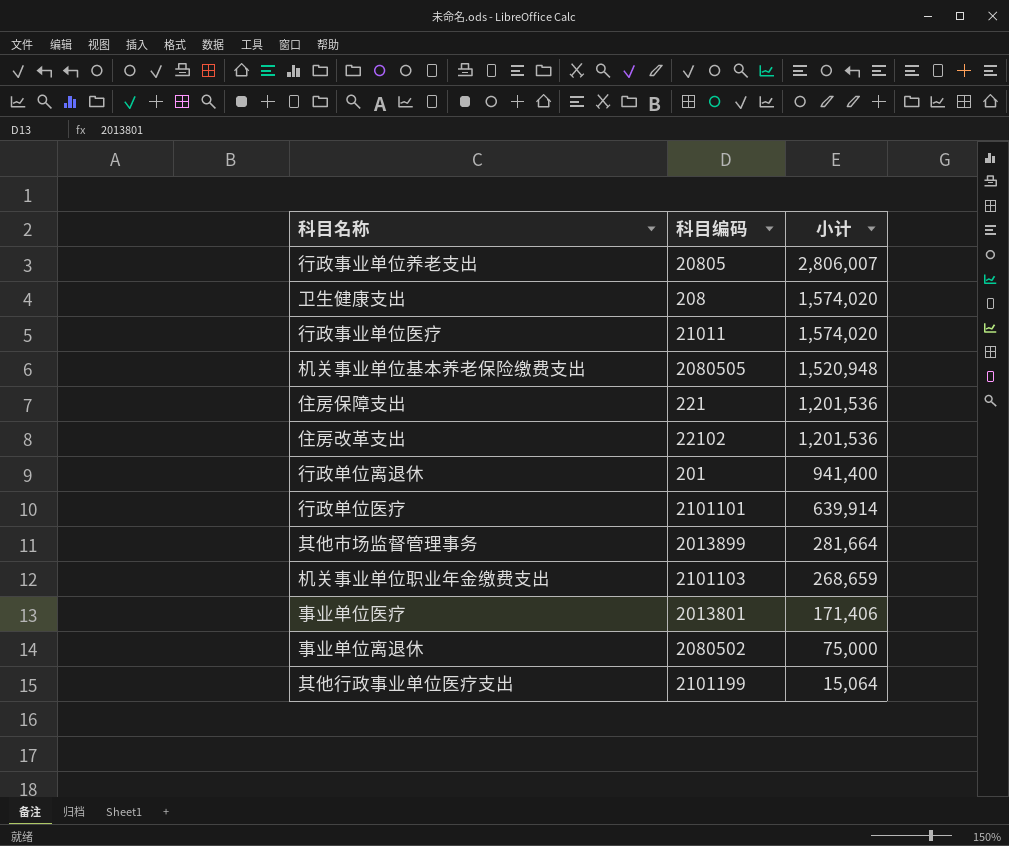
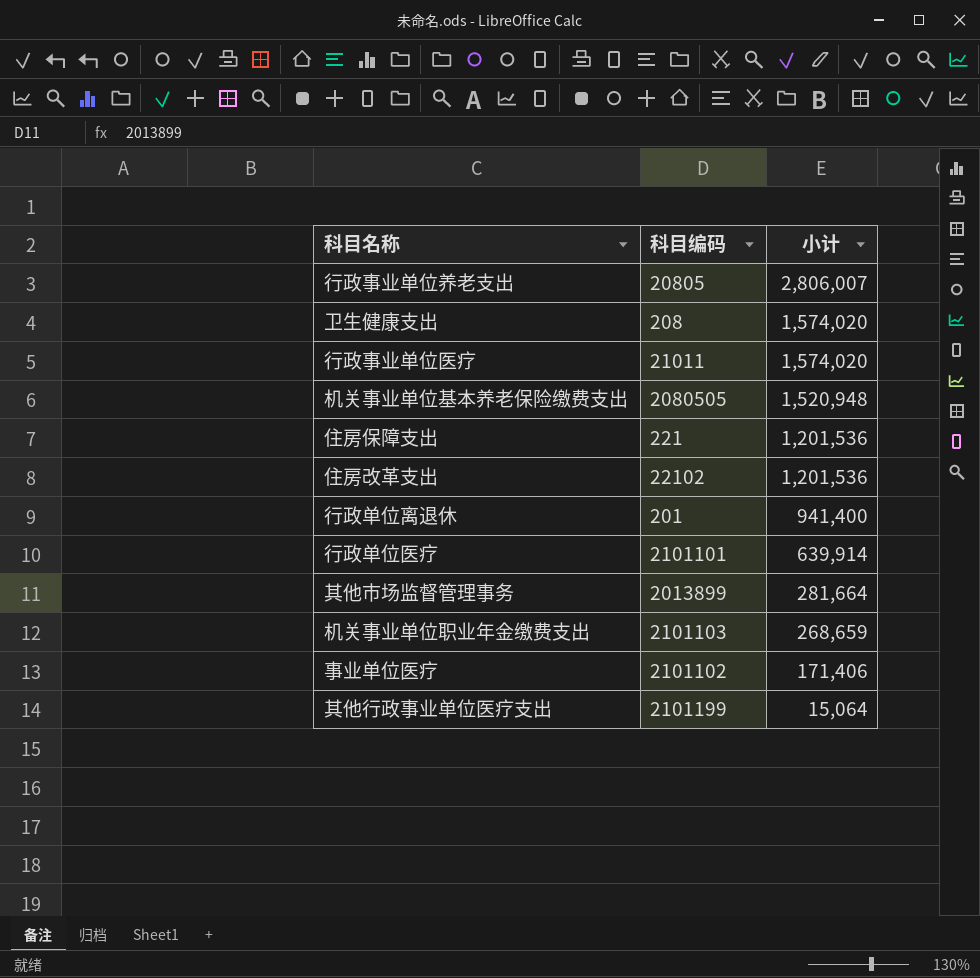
row 事业单位离退休: 2080502 | 75,000 -> none
事业单位医疗 | 科目编码: 2013801 -> 2101102

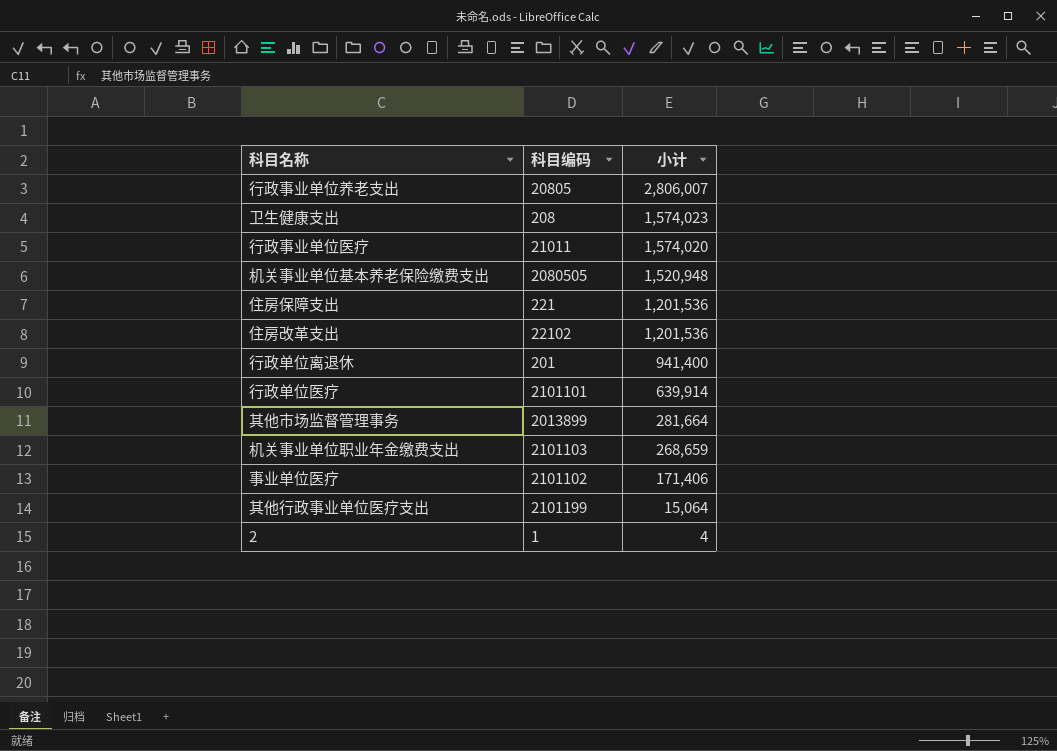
卫生健康支出 | 小计: 1,574,020 -> 1,574,023
row 2: none -> 1 | 4

